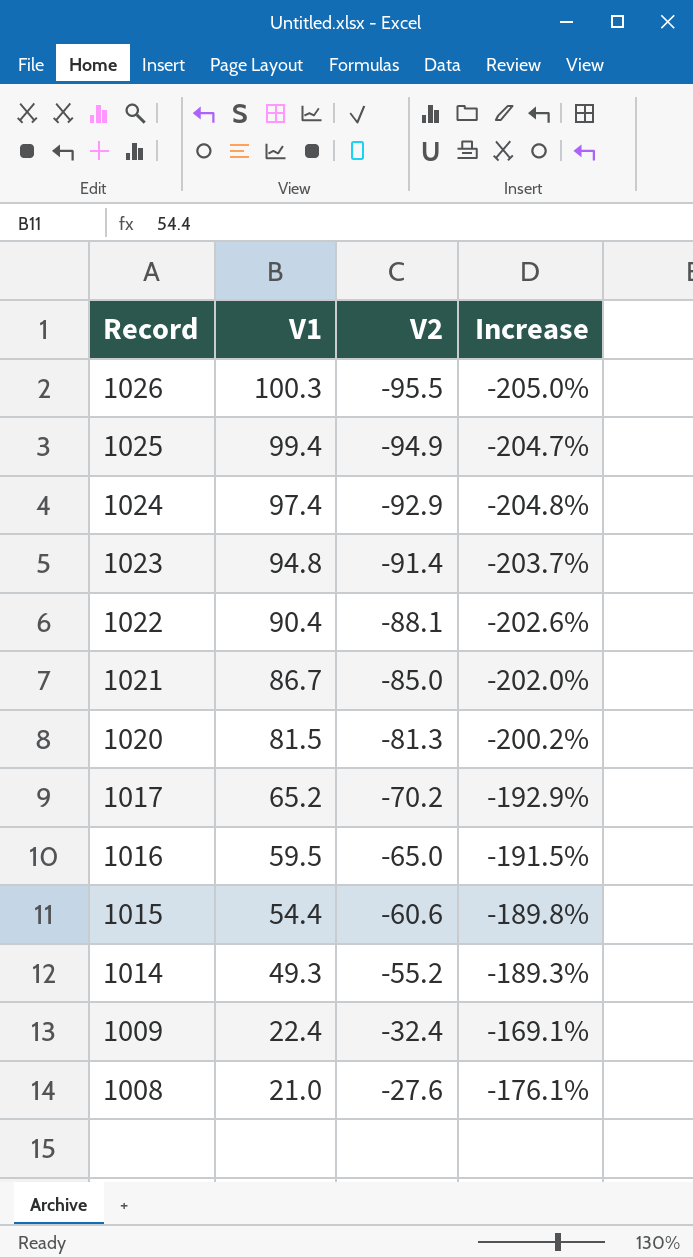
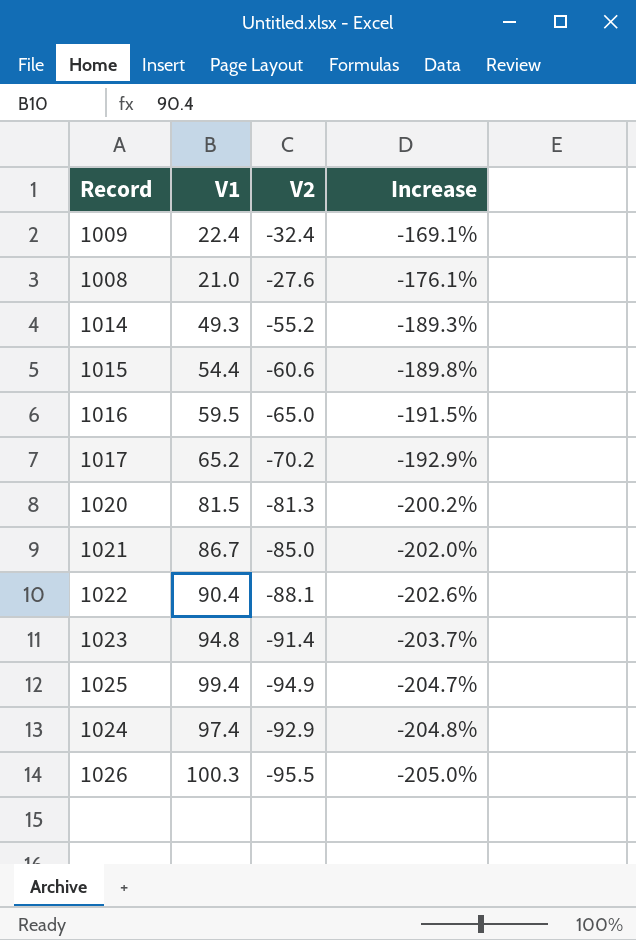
row order: Record descending -> Increase descending

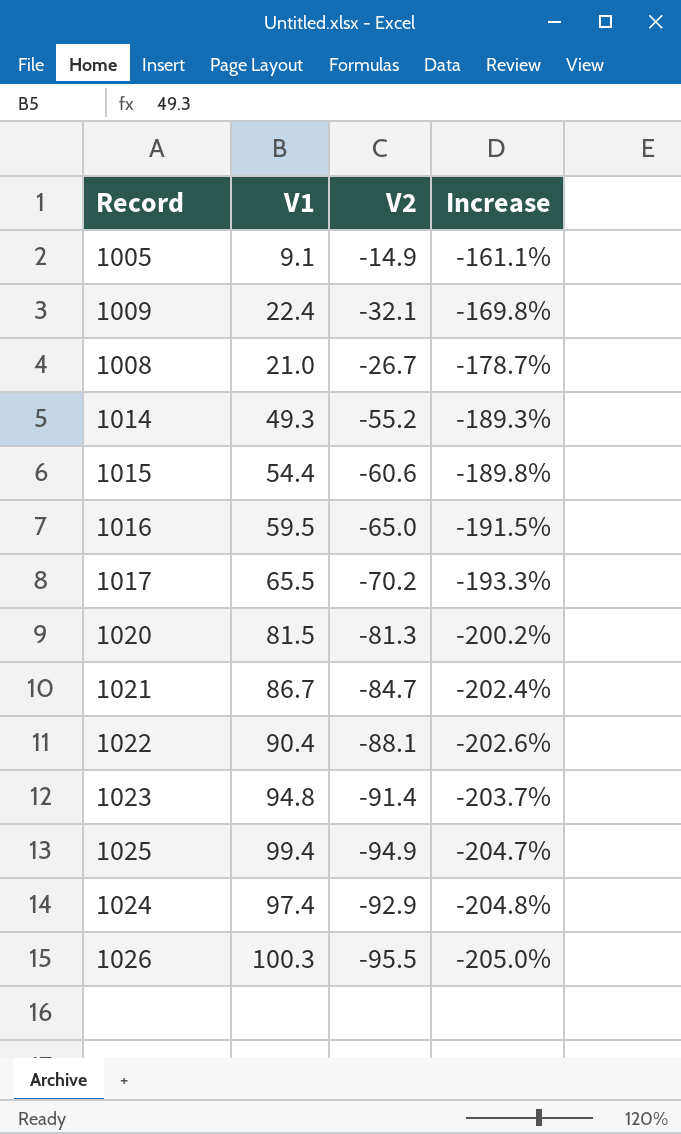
row 1005: none -> 9.1 | -14.9 | -161.1%
1009 | V2: -32.4 -> -32.1
1009 | Increase: -169.1% -> -169.8%
1008 | V2: -27.6 -> -26.7
1008 | Increase: -176.1% -> -178.7%
1017 | V1: 65.2 -> 65.5
1017 | Increase: -192.9% -> -193.3%
1021 | V2: -85.0 -> -84.7
1021 | Increase: -202.0% -> -202.4%

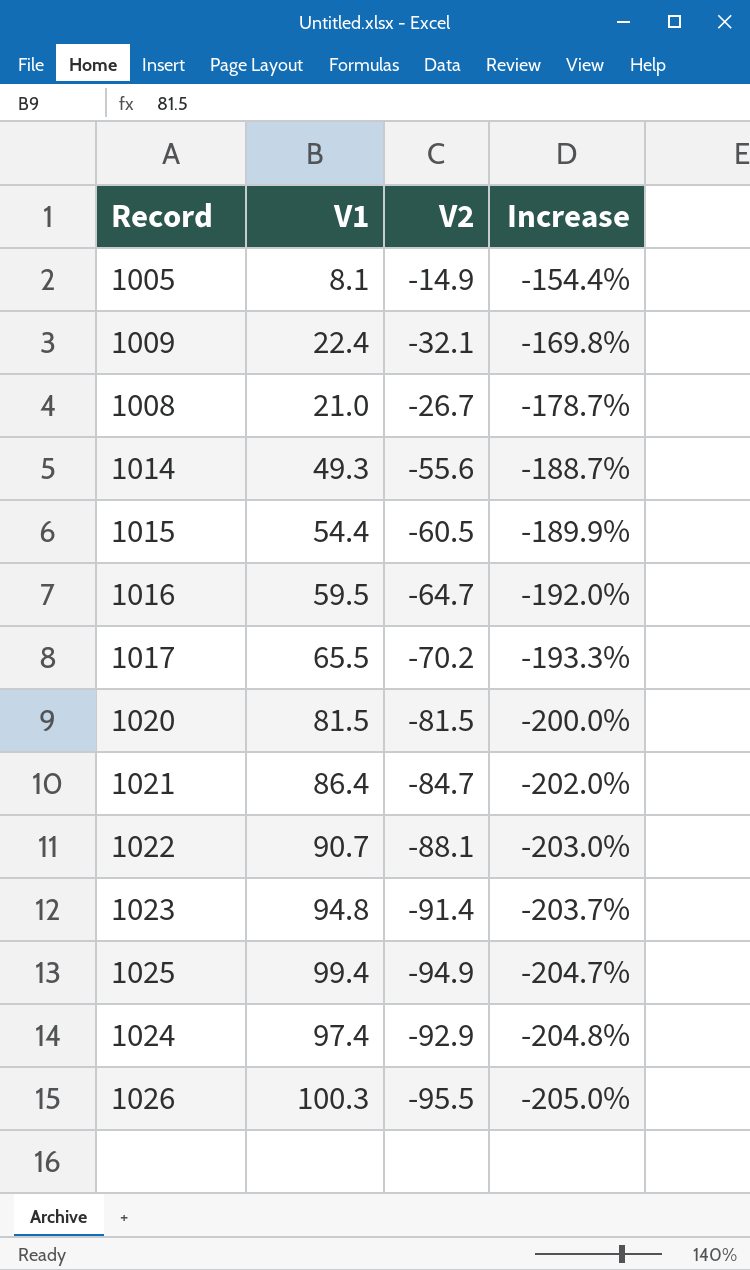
1005 | V1: 9.1 -> 8.1
1005 | Increase: -161.1% -> -154.4%
1014 | V2: -55.2 -> -55.6
1014 | Increase: -189.3% -> -188.7%
1015 | V2: -60.6 -> -60.5
1015 | Increase: -189.8% -> -189.9%
1016 | V2: -65.0 -> -64.7
1016 | Increase: -191.5% -> -192.0%
1020 | V2: -81.3 -> -81.5
1020 | Increase: -200.2% -> -200.0%
1021 | V1: 86.7 -> 86.4
1021 | Increase: -202.4% -> -202.0%
1022 | V1: 90.4 -> 90.7
1022 | Increase: -202.6% -> -203.0%

